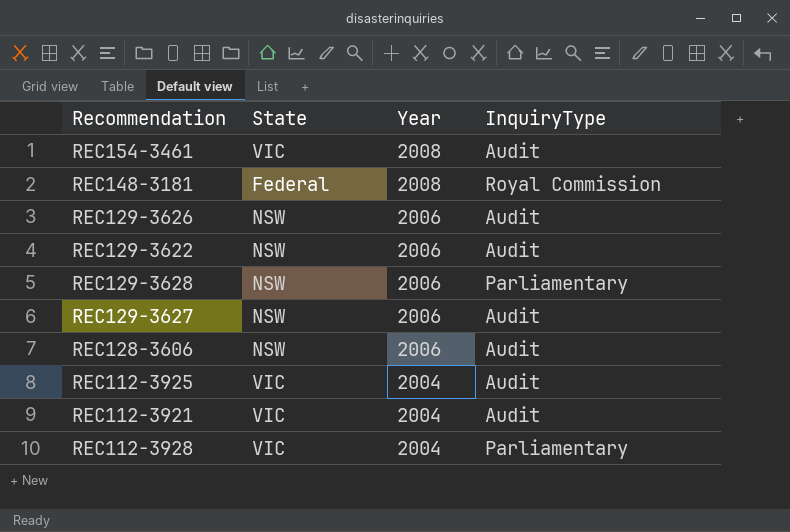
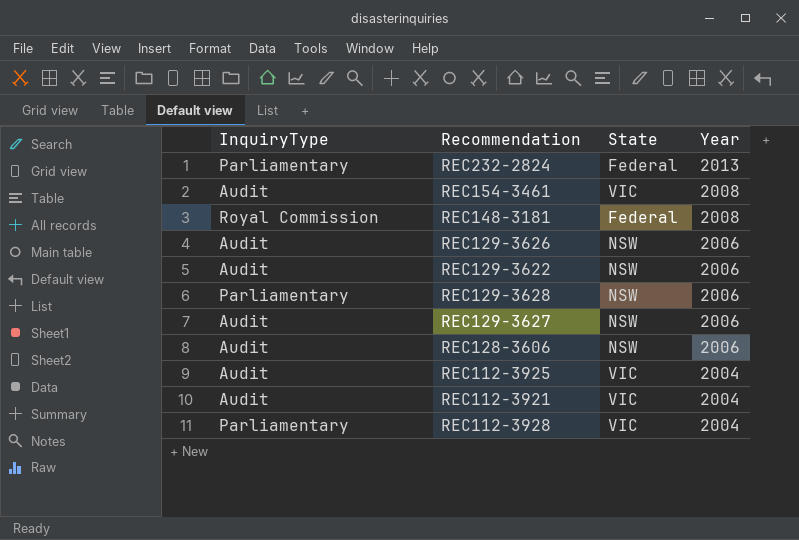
column InquiryType | position: 4 -> 1
row REC232-2824: none -> Parliamentary | Federal | 2013

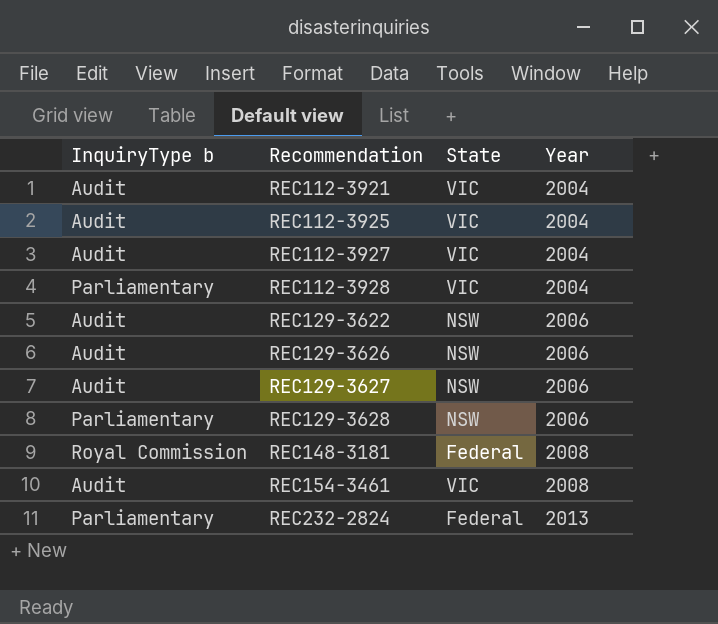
row order: Year descending -> Recommendation ascending
column name: InquiryType -> InquiryType b
row REC128-3606: Audit | NSW | 2006 -> none
row REC112-3927: none -> Audit | VIC | 2004

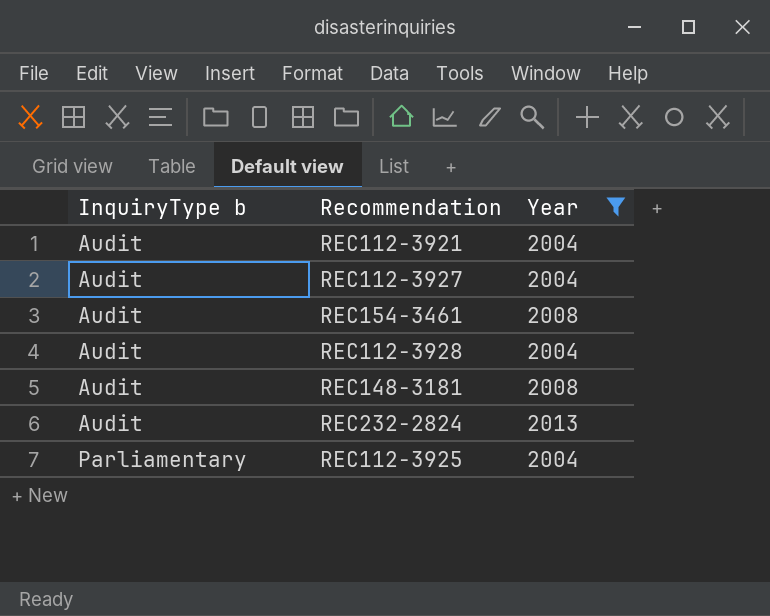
filter: none -> Year != 2006
row order: Recommendation ascending -> InquiryType b ascending
column State | position: 3 -> none
REC112-3928 | InquiryType b: Parliamentary -> Audit
REC148-3181 | InquiryType b: Royal Commission -> Audit
REC232-2824 | InquiryType b: Parliamentary -> Audit
REC112-3925 | InquiryType b: Audit -> Parliamentary

